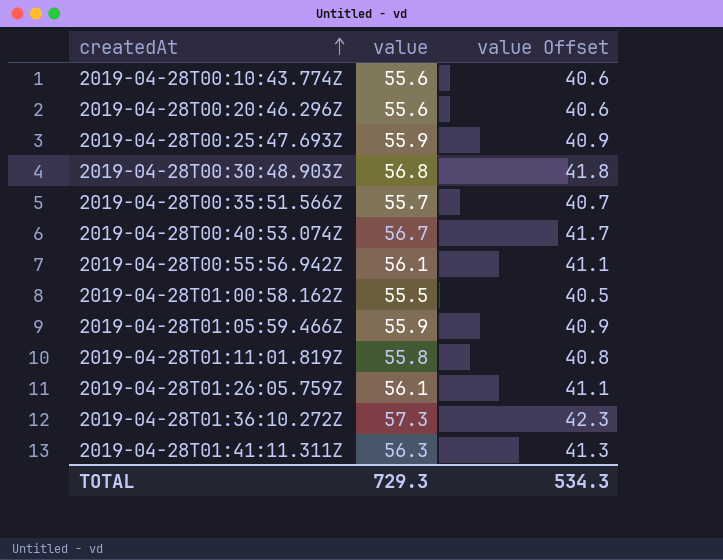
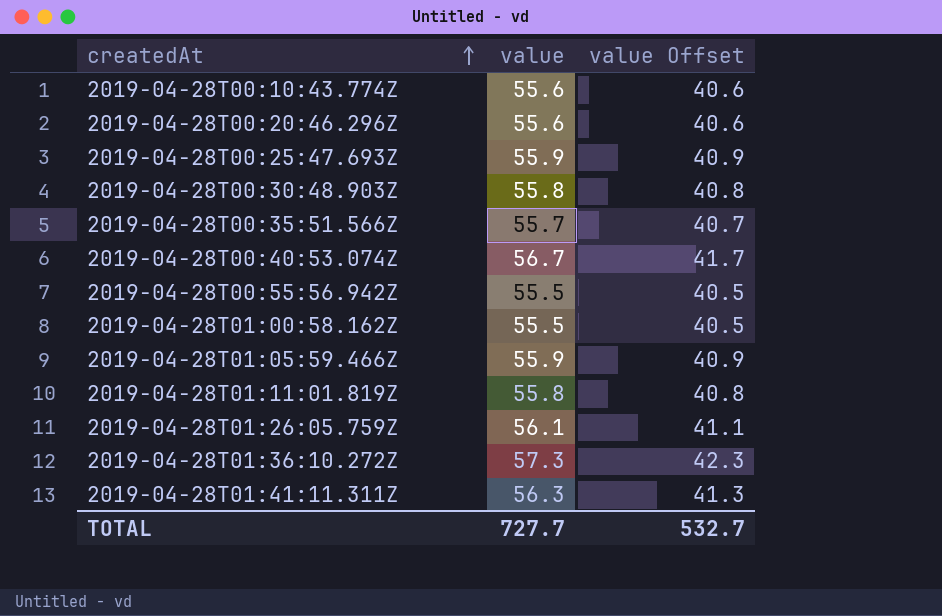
2019-04-28T00:30:48.903Z | value: 56.8 -> 55.8
2019-04-28T00:30:48.903Z | value Offset: 41.8 -> 40.8
2019-04-28T00:55:56.942Z | value: 56.1 -> 55.5
2019-04-28T00:55:56.942Z | value Offset: 41.1 -> 40.5
TOTAL | value: 729.3 -> 727.7
TOTAL | value Offset: 534.3 -> 532.7

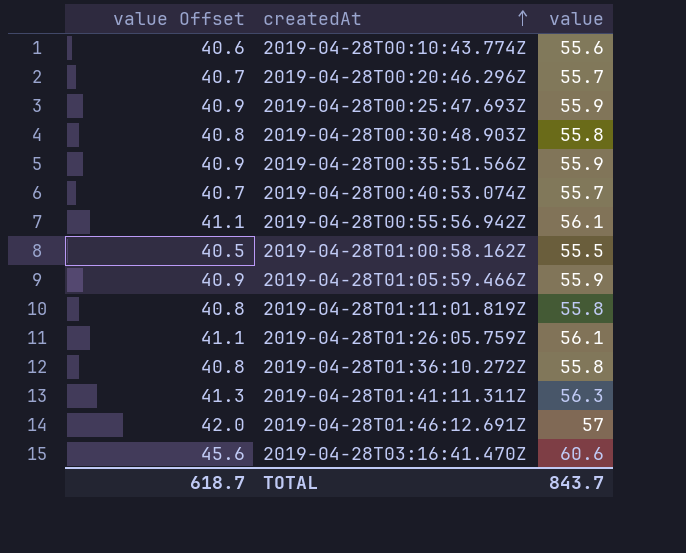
column value Offset | position: 3 -> 1
2019-04-28T00:20:46.296Z | value Offset: 40.6 -> 40.7
2019-04-28T00:20:46.296Z | value: 55.6 -> 55.7
2019-04-28T00:35:51.566Z | value Offset: 40.7 -> 40.9
2019-04-28T00:35:51.566Z | value: 55.7 -> 55.9
2019-04-28T00:40:53.074Z | value Offset: 41.7 -> 40.7
2019-04-28T00:40:53.074Z | value: 56.7 -> 55.7
2019-04-28T00:55:56.942Z | value Offset: 40.5 -> 41.1
2019-04-28T00:55:56.942Z | value: 55.5 -> 56.1
2019-04-28T01:36:10.272Z | value Offset: 42.3 -> 40.8
2019-04-28T01:36:10.272Z | value: 57.3 -> 55.8
row 2019-04-28T01:46:12.691Z: none -> 42.0 | 57
row 2019-04-28T03:16:41.470Z: none -> 45.6 | 60.6
TOTAL | value Offset: 532.7 -> 618.7
TOTAL | value: 727.7 -> 843.7

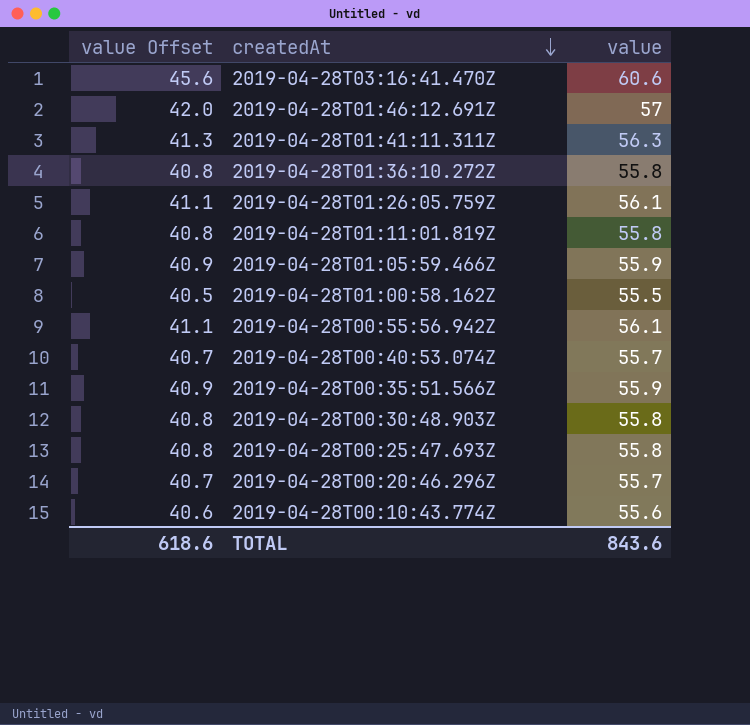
row order: createdAt ascending -> createdAt descending
2019-04-28T00:25:47.693Z | value Offset: 40.9 -> 40.8
2019-04-28T00:25:47.693Z | value: 55.9 -> 55.8
TOTAL | value Offset: 618.7 -> 618.6
TOTAL | value: 843.7 -> 843.6

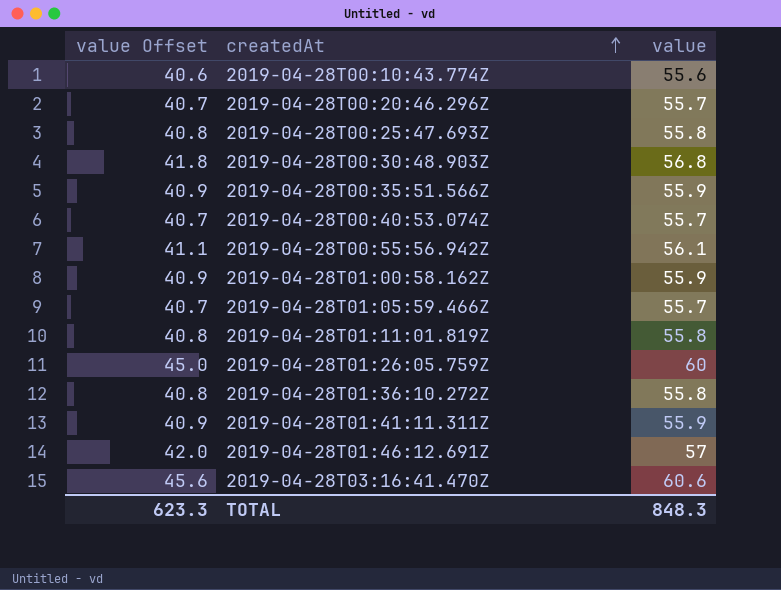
row order: createdAt descending -> createdAt ascending
2019-04-28T00:30:48.903Z | value Offset: 40.8 -> 41.8
2019-04-28T00:30:48.903Z | value: 55.8 -> 56.8
2019-04-28T01:00:58.162Z | value Offset: 40.5 -> 40.9
2019-04-28T01:00:58.162Z | value: 55.5 -> 55.9
2019-04-28T01:05:59.466Z | value Offset: 40.9 -> 40.7
2019-04-28T01:05:59.466Z | value: 55.9 -> 55.7
2019-04-28T01:26:05.759Z | value Offset: 41.1 -> 45.0
2019-04-28T01:26:05.759Z | value: 56.1 -> 60
2019-04-28T01:41:11.311Z | value Offset: 41.3 -> 40.9
2019-04-28T01:41:11.311Z | value: 56.3 -> 55.9
TOTAL | value Offset: 618.6 -> 623.3
TOTAL | value: 843.6 -> 848.3

